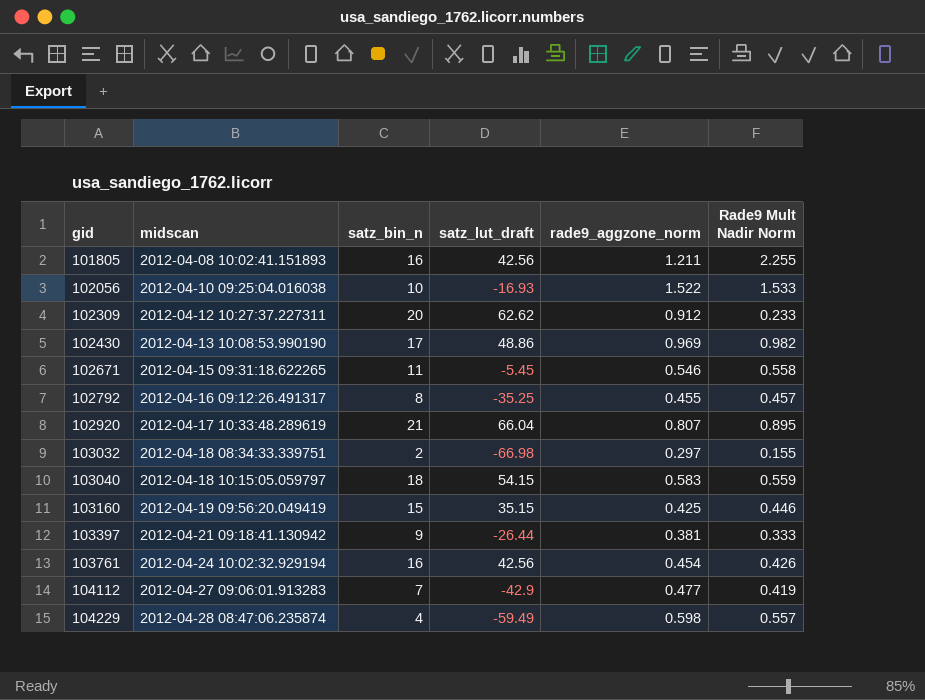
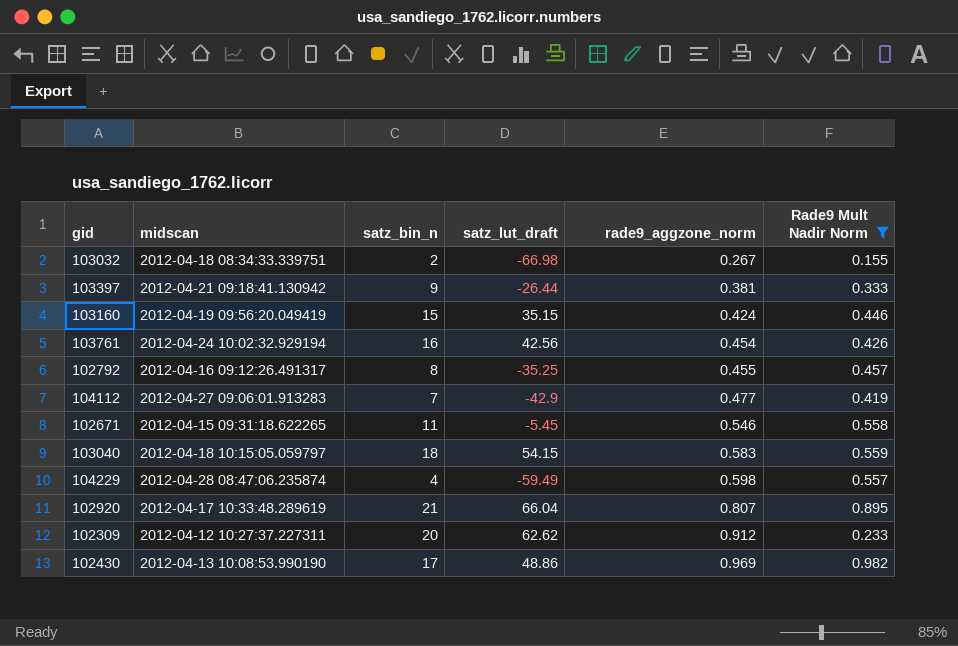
filter: none -> Rade9 Mult Nadir Norm <= 0.982
row order: gid ascending -> rade9_aggzone_norm ascending
103032 | rade9_aggzone_norm: 0.297 -> 0.267
103160 | rade9_aggzone_norm: 0.425 -> 0.424

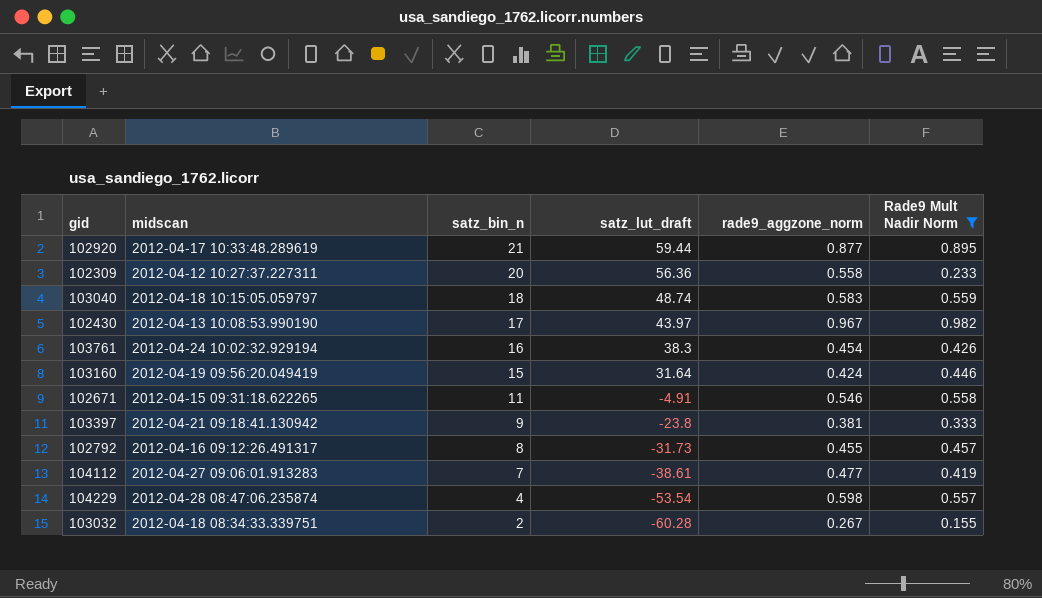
row order: rade9_aggzone_norm ascending -> satz_bin_n descending
102920 | satz_lut_draft: 66.04 -> 59.44
102920 | rade9_aggzone_norm: 0.807 -> 0.877
102309 | satz_lut_draft: 62.62 -> 56.36
102309 | rade9_aggzone_norm: 0.912 -> 0.558
103040 | satz_lut_draft: 54.15 -> 48.74
102430 | satz_lut_draft: 48.86 -> 43.97
102430 | rade9_aggzone_norm: 0.969 -> 0.967
103761 | satz_lut_draft: 42.56 -> 38.3
103160 | satz_lut_draft: 35.15 -> 31.64
102671 | satz_lut_draft: -5.45 -> -4.91
103397 | satz_lut_draft: -26.44 -> -23.8
102792 | satz_lut_draft: -35.25 -> -31.73
104112 | satz_lut_draft: -42.9 -> -38.61
104229 | satz_lut_draft: -59.49 -> -53.54
103032 | satz_lut_draft: -66.98 -> -60.28

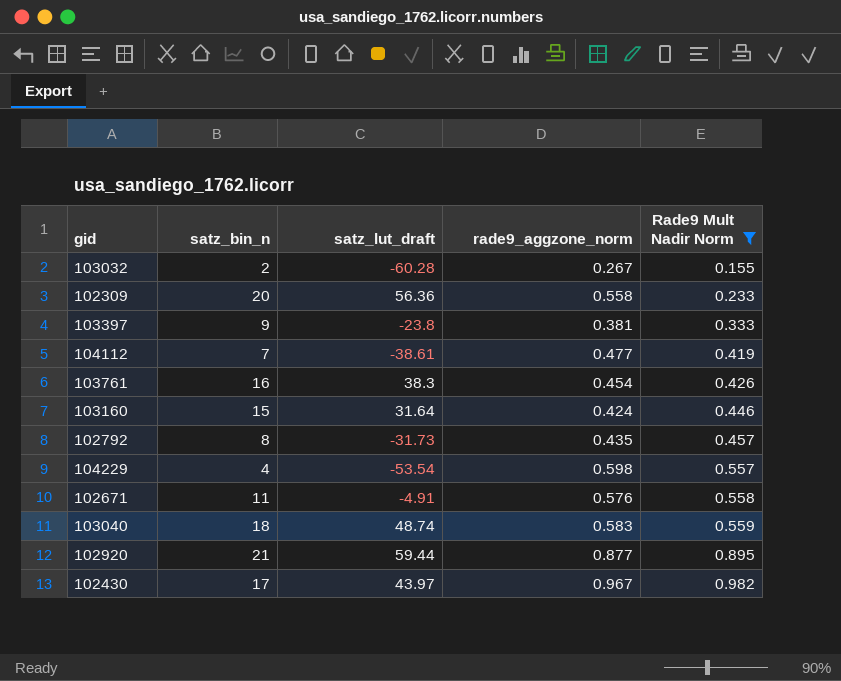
row order: satz_bin_n descending -> Rade9 Mult Nadir Norm ascending
column midscan | position: 2 -> none
102792 | rade9_aggzone_norm: 0.455 -> 0.435
102671 | rade9_aggzone_norm: 0.546 -> 0.576

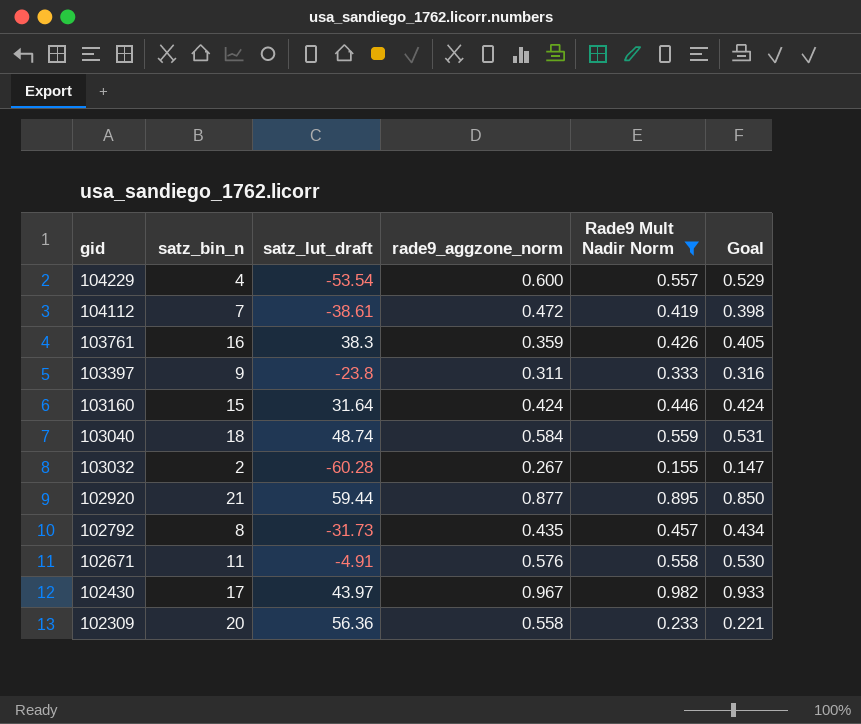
row order: Rade9 Mult Nadir Norm ascending -> gid descending
column Goal | formula: none -> [Rade9 Mult Nadir Norm] * 0.95
104229 | rade9_aggzone_norm: 0.598 -> 0.600
104112 | rade9_aggzone_norm: 0.477 -> 0.472
103761 | rade9_aggzone_norm: 0.454 -> 0.359
103397 | rade9_aggzone_norm: 0.381 -> 0.311
103040 | rade9_aggzone_norm: 0.583 -> 0.584

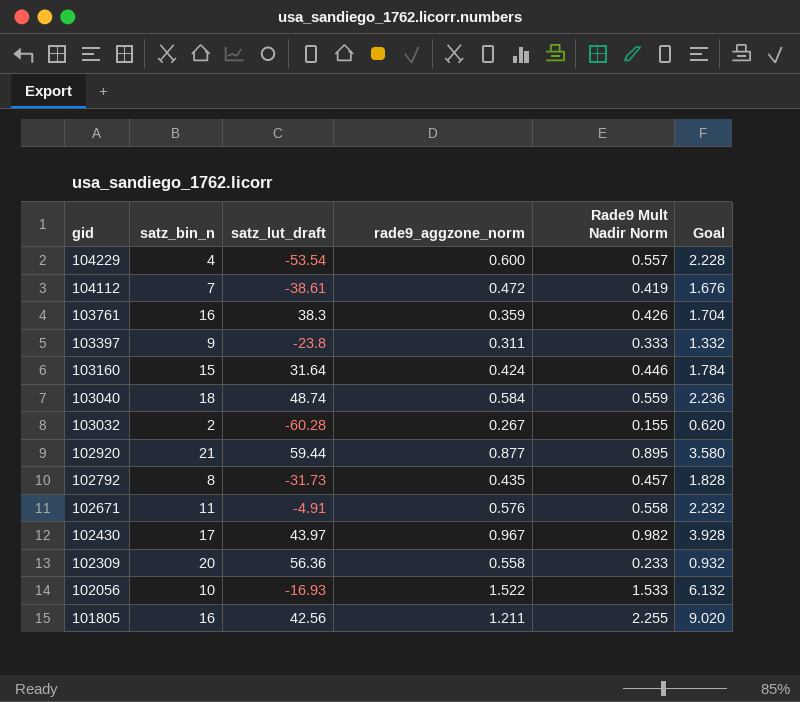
filter: Rade9 Mult Nadir Norm <= 0.982 -> none
column Goal | formula: [Rade9 Mult Nadir Norm] * 0.95 -> [Rade9 Mult Nadir Norm] * 4

